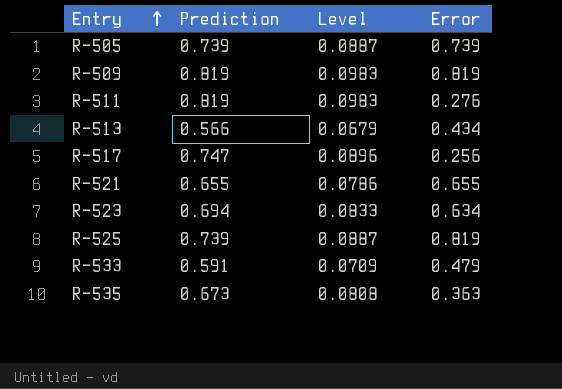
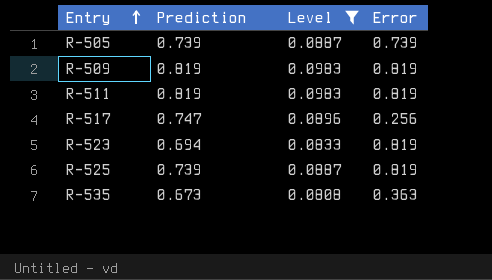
filter: none -> Level >= 0.0808
R-511 | Error: 0.276 -> 0.819
R-523 | Error: 0.634 -> 0.819

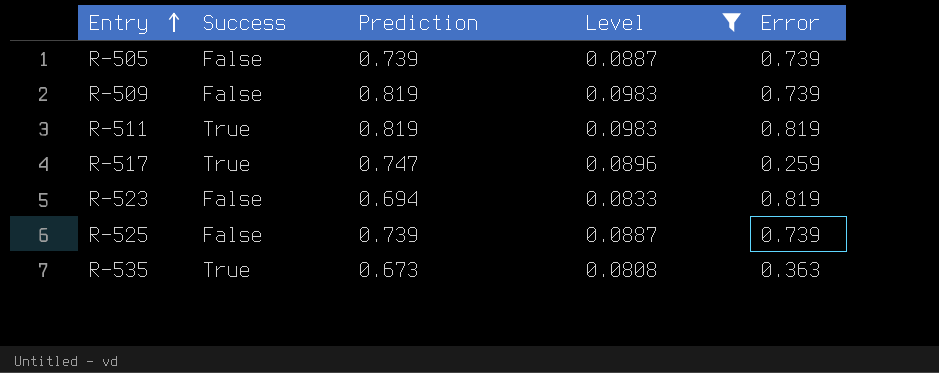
column Success | position: none -> 2
R-509 | Error: 0.819 -> 0.739
R-517 | Error: 0.256 -> 0.259
R-525 | Error: 0.819 -> 0.739

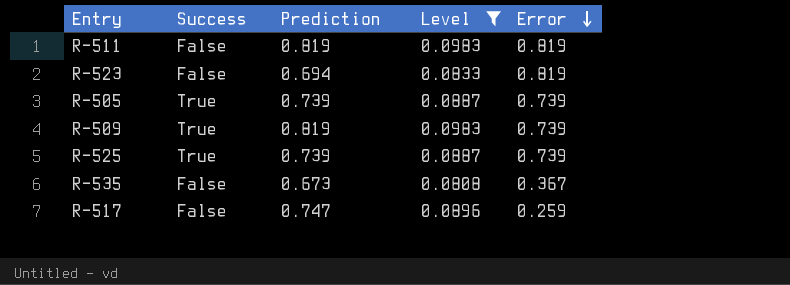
row order: Entry ascending -> Error descending
R-511 | Success: True -> False
R-505 | Success: False -> True
R-509 | Success: False -> True
R-525 | Success: False -> True
R-535 | Success: True -> False
R-535 | Error: 0.363 -> 0.367
R-517 | Success: True -> False

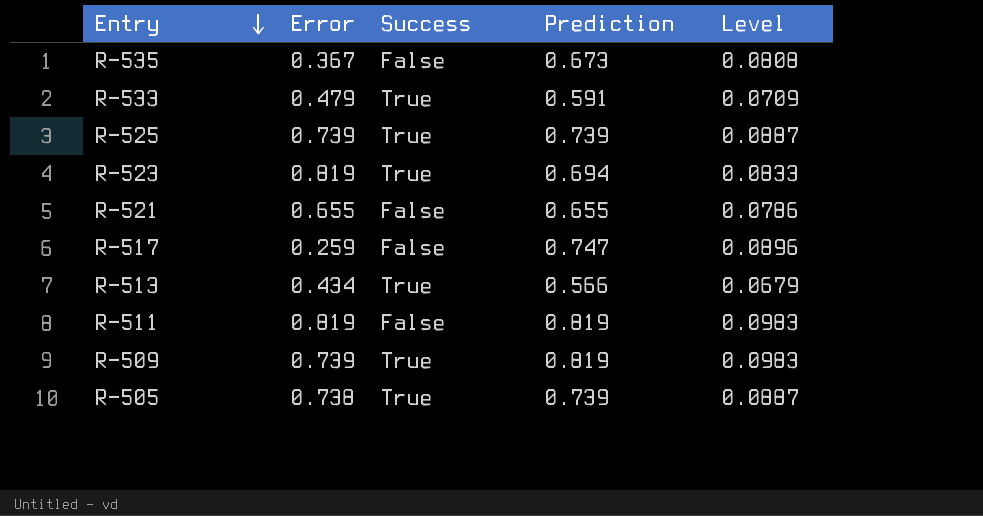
filter: Level >= 0.0808 -> none
row order: Error descending -> Entry descending
column Error | position: 5 -> 2
R-523 | Success: False -> True
R-505 | Error: 0.739 -> 0.738

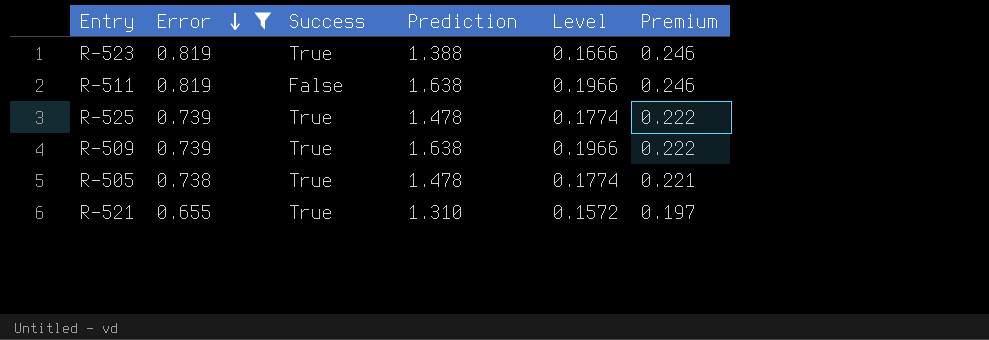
filter: none -> Error >= 0.655
row order: Entry descending -> Error descending
column Premium | formula: none -> [Error] * 0.3
R-523 | Prediction: 0.694 -> 1.388
R-523 | Level: 0.0833 -> 0.1666
R-511 | Prediction: 0.819 -> 1.638
R-511 | Level: 0.0983 -> 0.1966
R-525 | Prediction: 0.739 -> 1.478
R-525 | Level: 0.0887 -> 0.1774
R-509 | Prediction: 0.819 -> 1.638
R-509 | Level: 0.0983 -> 0.1966
R-505 | Prediction: 0.739 -> 1.478
R-505 | Level: 0.0887 -> 0.1774
R-521 | Success: False -> True
R-521 | Prediction: 0.655 -> 1.310
R-521 | Level: 0.0786 -> 0.1572

